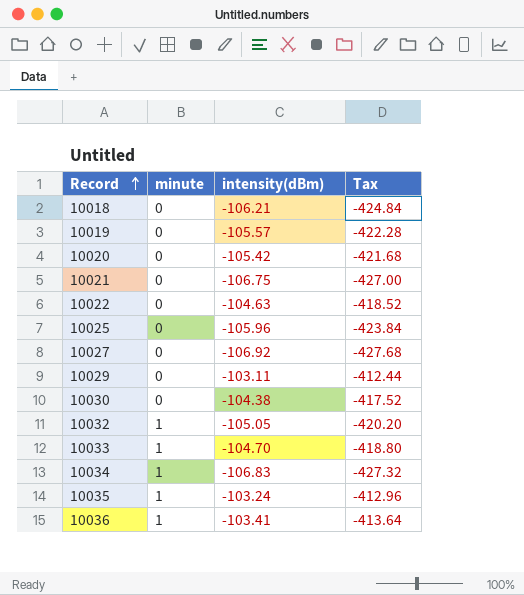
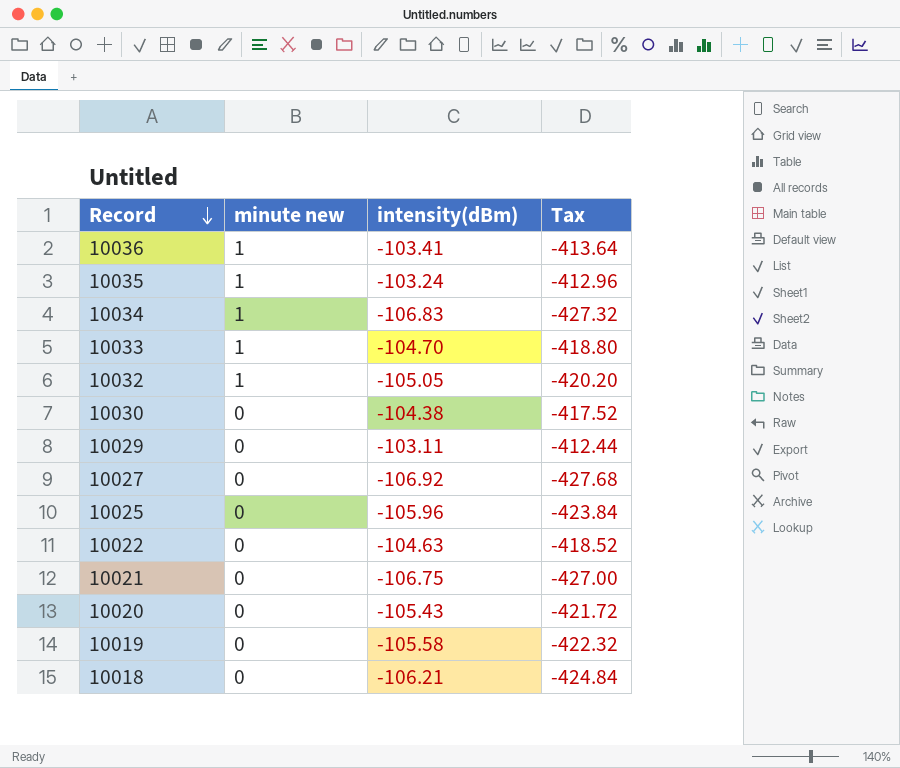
row order: Record ascending -> Record descending
column name: minute -> minute new
10020 | intensity(dBm): -105.42 -> -105.43
10020 | Tax: -421.68 -> -421.72
10019 | intensity(dBm): -105.57 -> -105.58
10019 | Tax: -422.28 -> -422.32

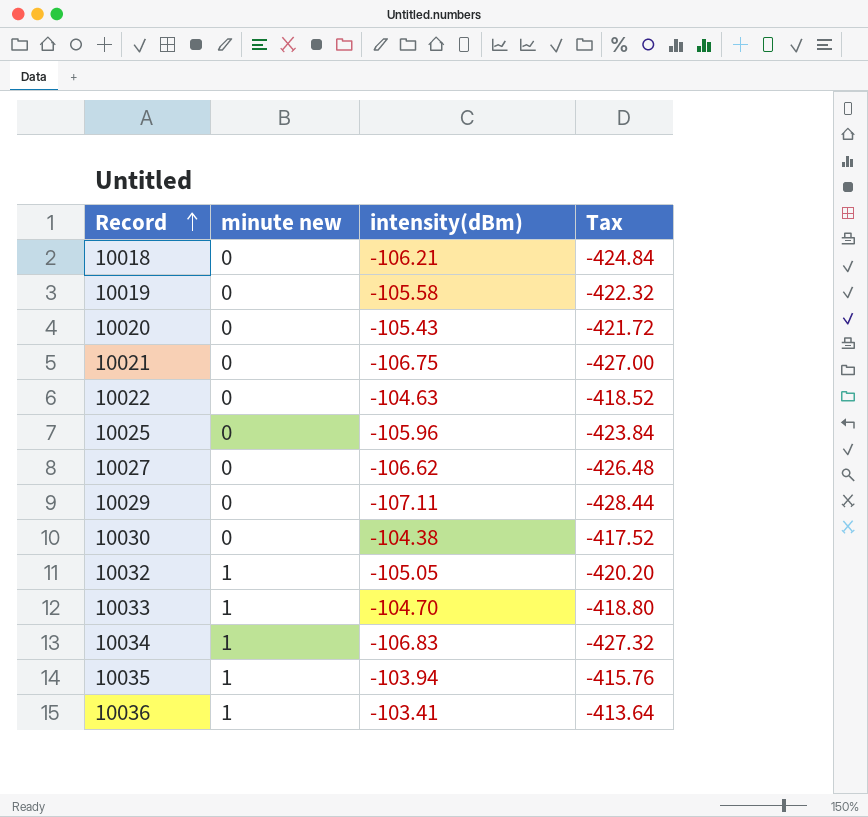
row order: Record descending -> Record ascending
10027 | intensity(dBm): -106.92 -> -106.62
10027 | Tax: -427.68 -> -426.48
10029 | intensity(dBm): -103.11 -> -107.11
10029 | Tax: -412.44 -> -428.44
10035 | intensity(dBm): -103.24 -> -103.94
10035 | Tax: -412.96 -> -415.76

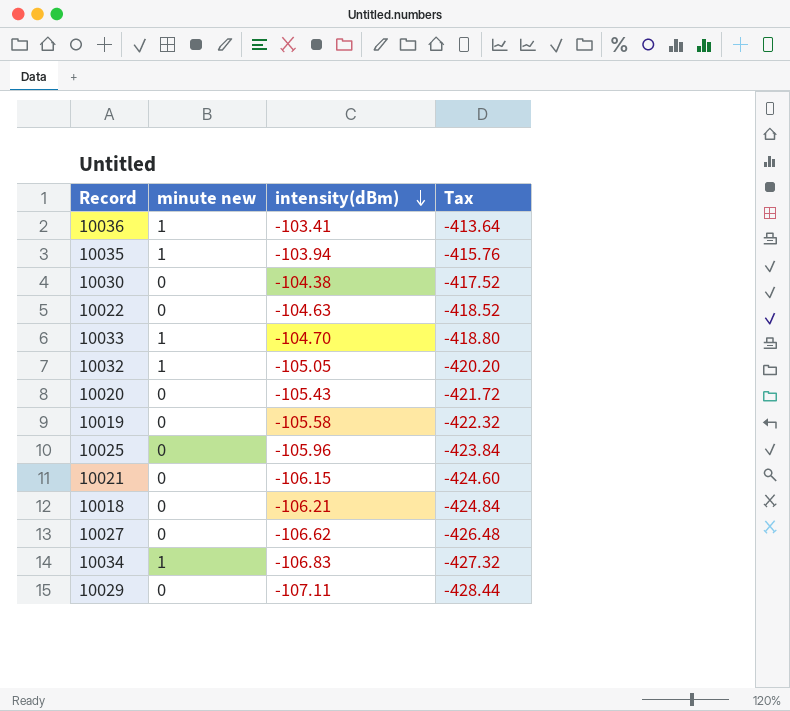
row order: Record ascending -> intensity(dBm) descending
10021 | intensity(dBm): -106.75 -> -106.15
10021 | Tax: -427.00 -> -424.60

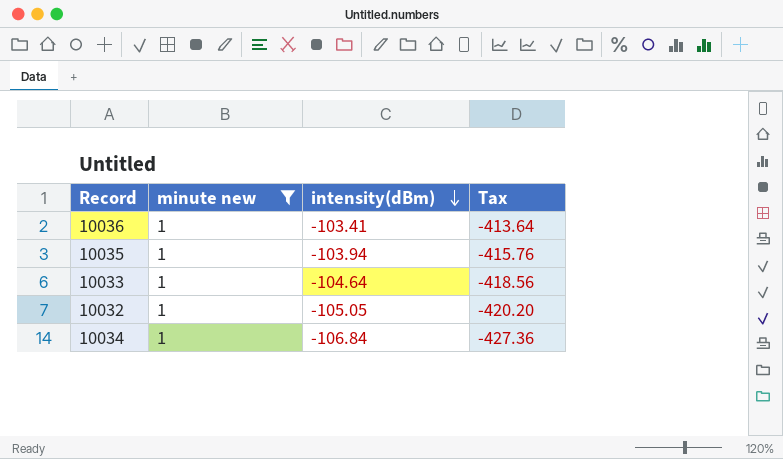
filter: none -> minute new = 1
10033 | intensity(dBm): -104.70 -> -104.64
10033 | Tax: -418.80 -> -418.56
10034 | intensity(dBm): -106.83 -> -106.84
10034 | Tax: -427.32 -> -427.36

